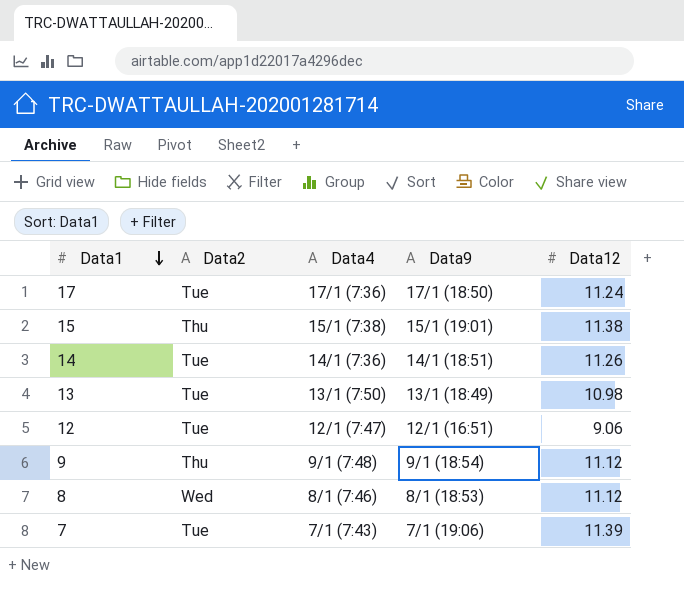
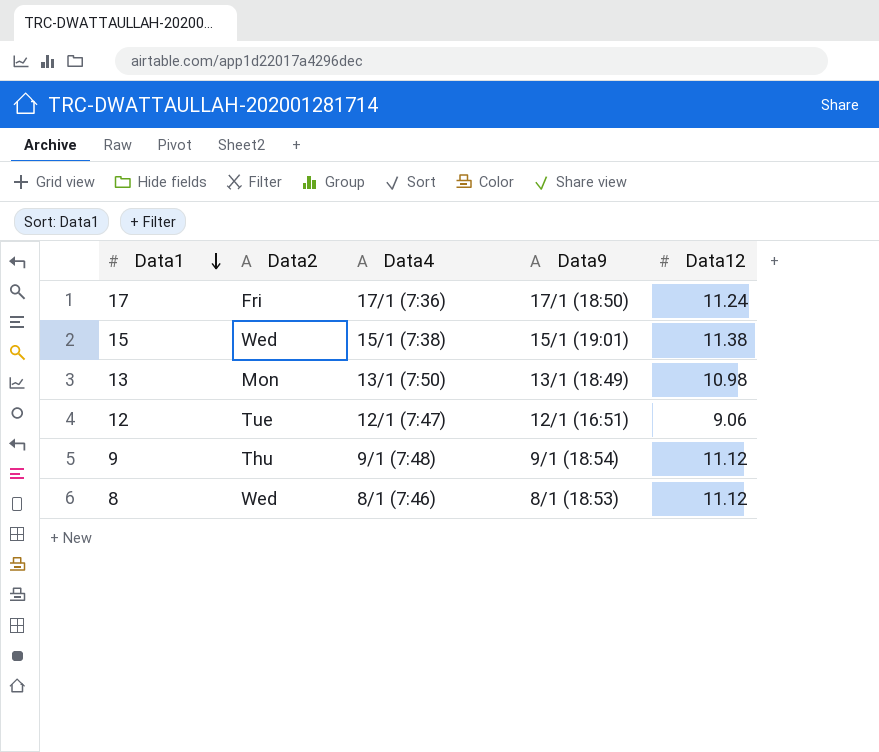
row 14: Tue | 14/1 (7:36) | 14/1 (18:51) | 11.26 -> none
row 7: Tue | 7/1 (7:43) | 7/1 (19:06) | 11.39 -> none
17 | Data2: Tue -> Fri
15 | Data2: Thu -> Wed
13 | Data2: Tue -> Mon

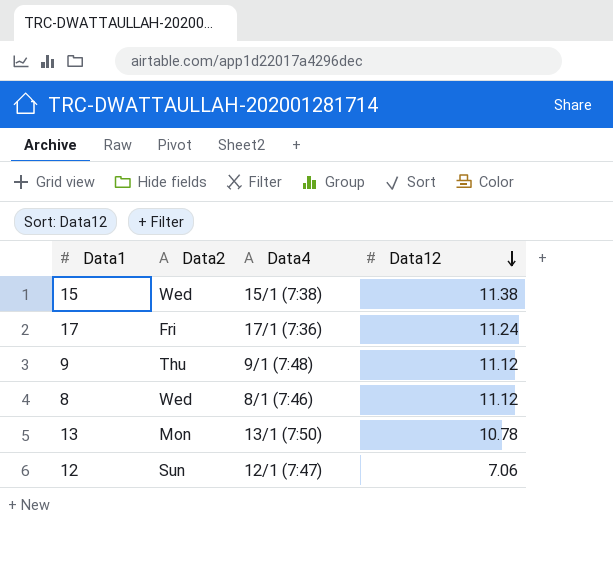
row order: Data1 descending -> Data12 descending
column Data9 | position: 4 -> none
13 | Data12: 10.98 -> 10.78
12 | Data2: Tue -> Sun
12 | Data12: 9.06 -> 7.06

